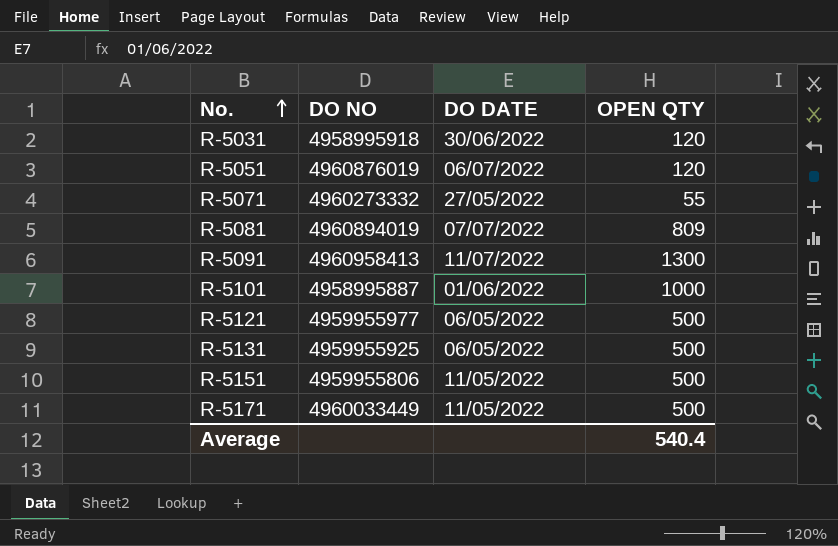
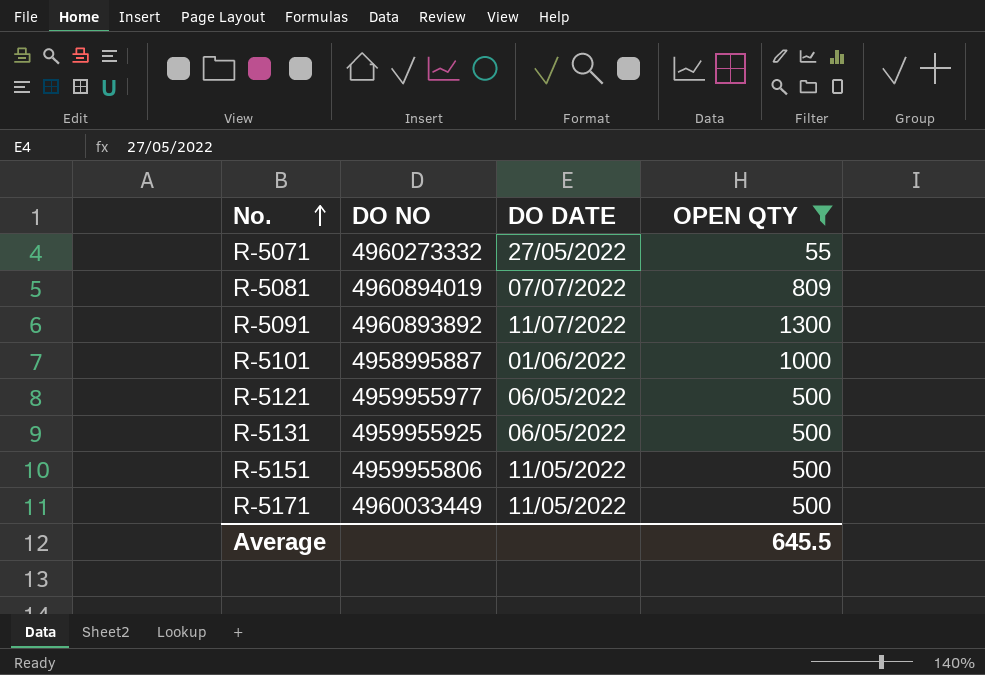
filter: none -> OPEN QTY != 120
R-5091 | DO NO: 4960958413 -> 4960893892
Average | OPEN QTY: 540.4 -> 645.5

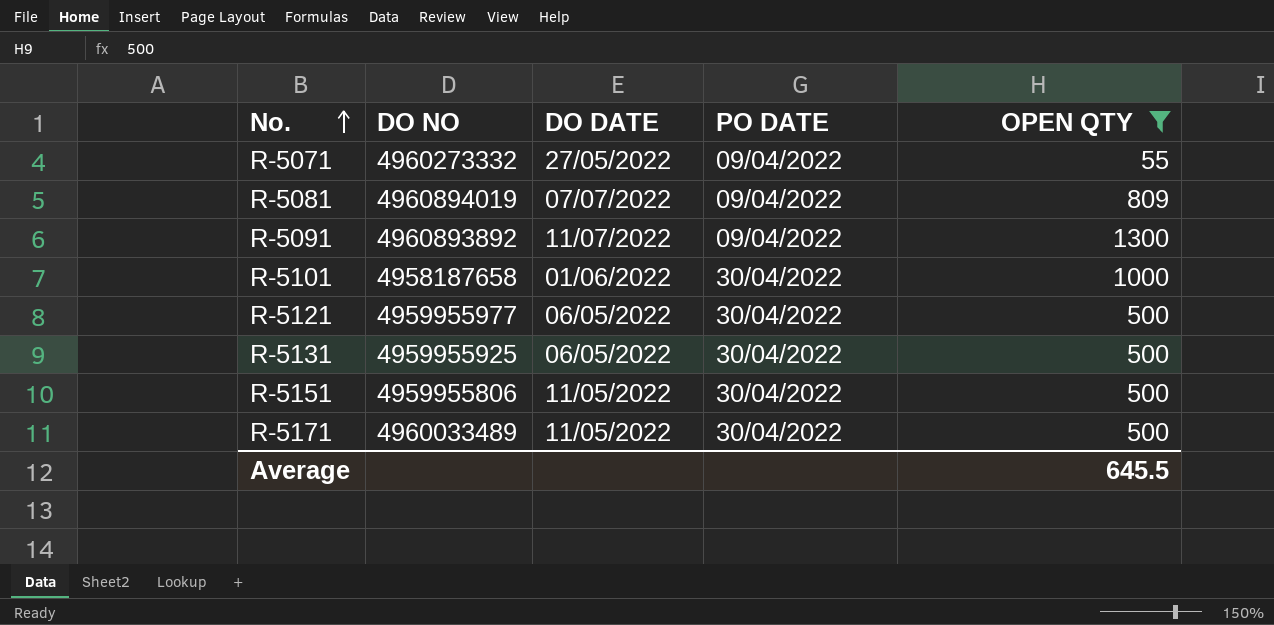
column PO DATE | position: none -> 4
R-5101 | DO NO: 4958995887 -> 4958187658
R-5171 | DO NO: 4960033449 -> 4960033489

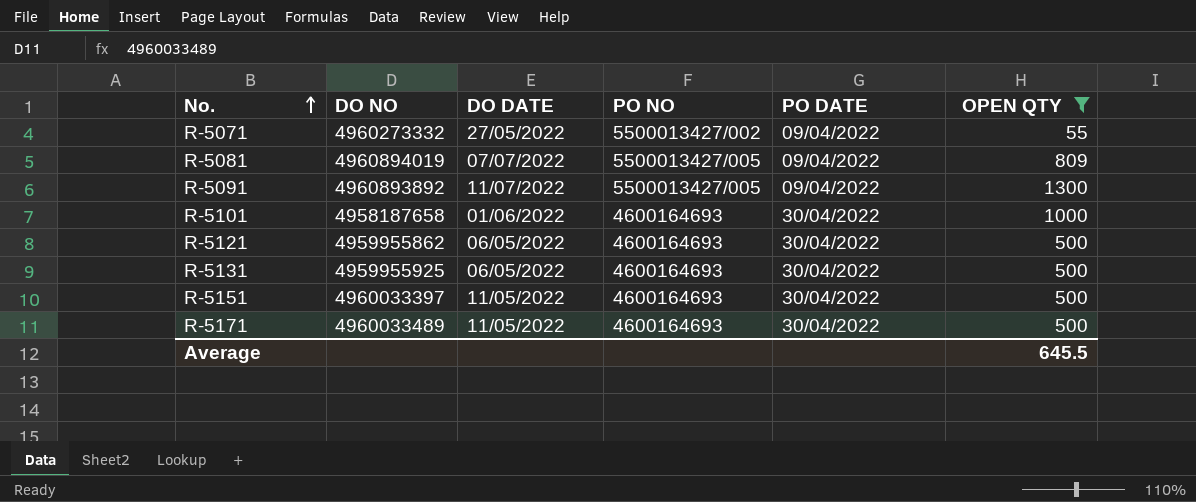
column PO NO | position: none -> 4
R-5121 | DO NO: 4959955977 -> 4959955862
R-5151 | DO NO: 4959955806 -> 4960033397

